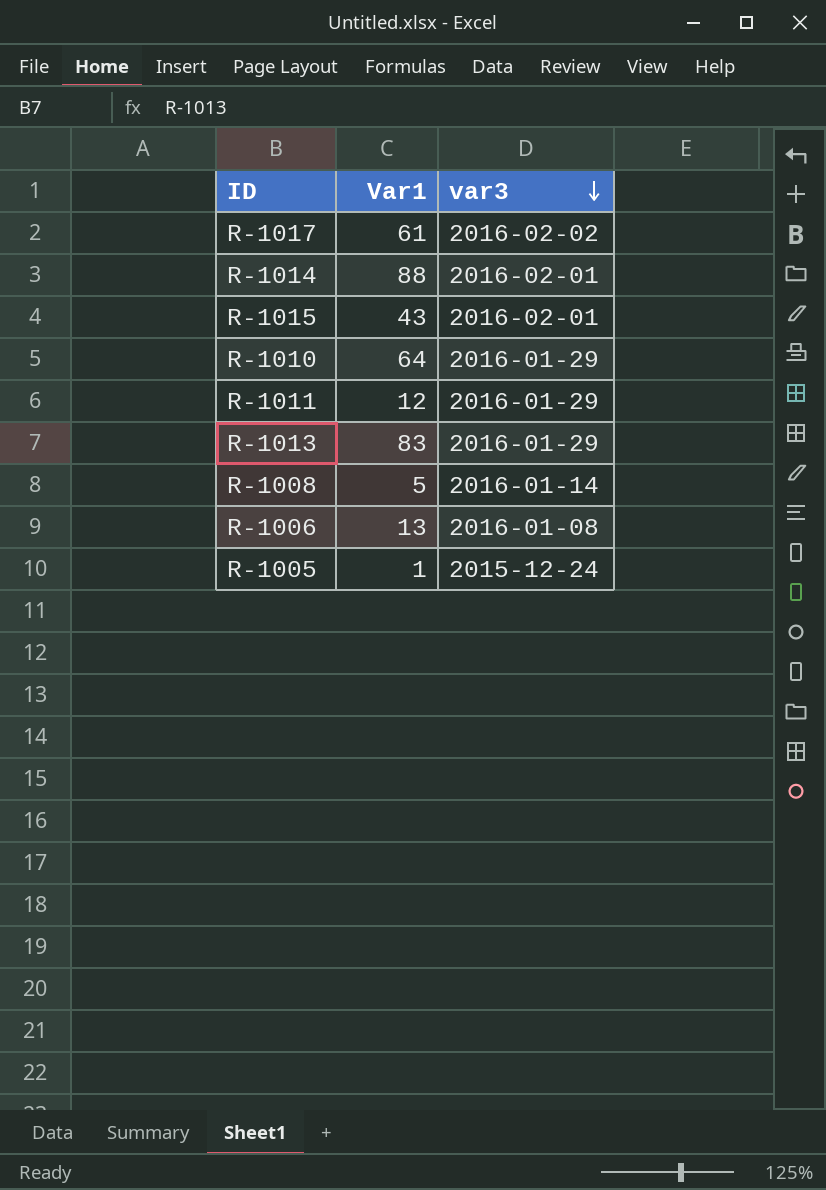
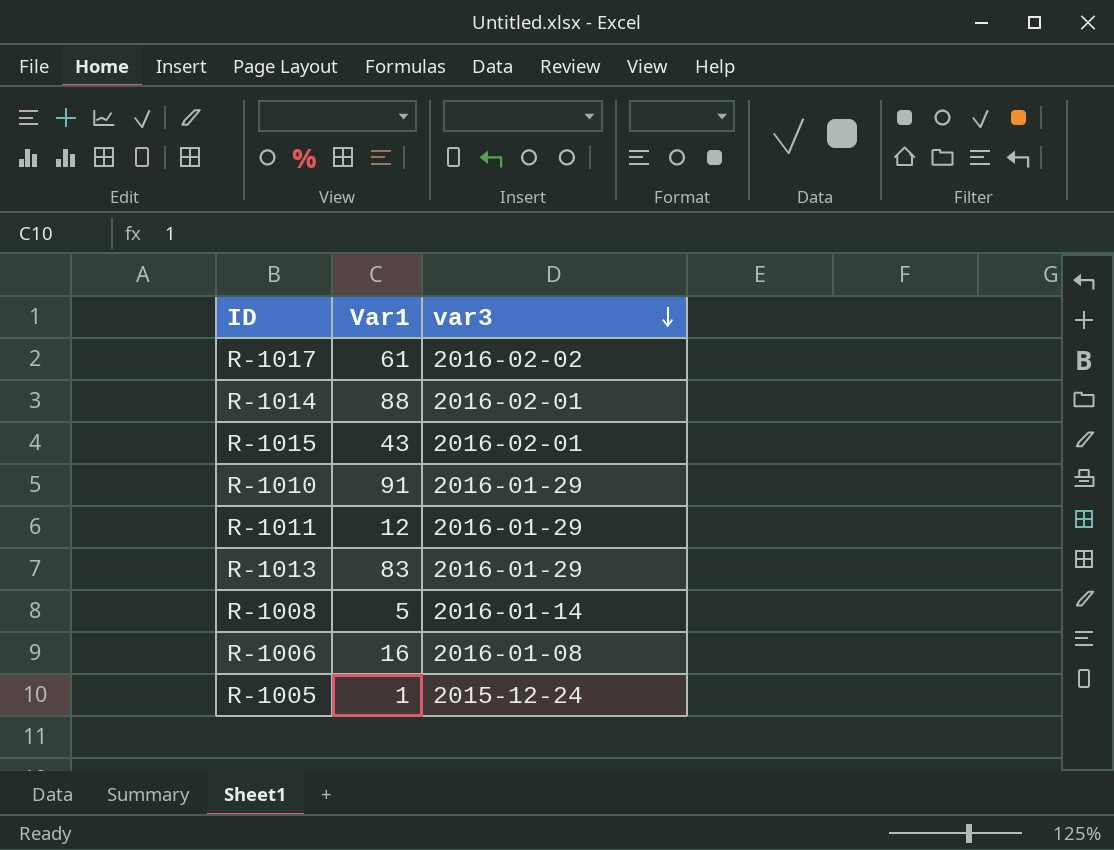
R-1010 | Var1: 64 -> 91
R-1006 | Var1: 13 -> 16

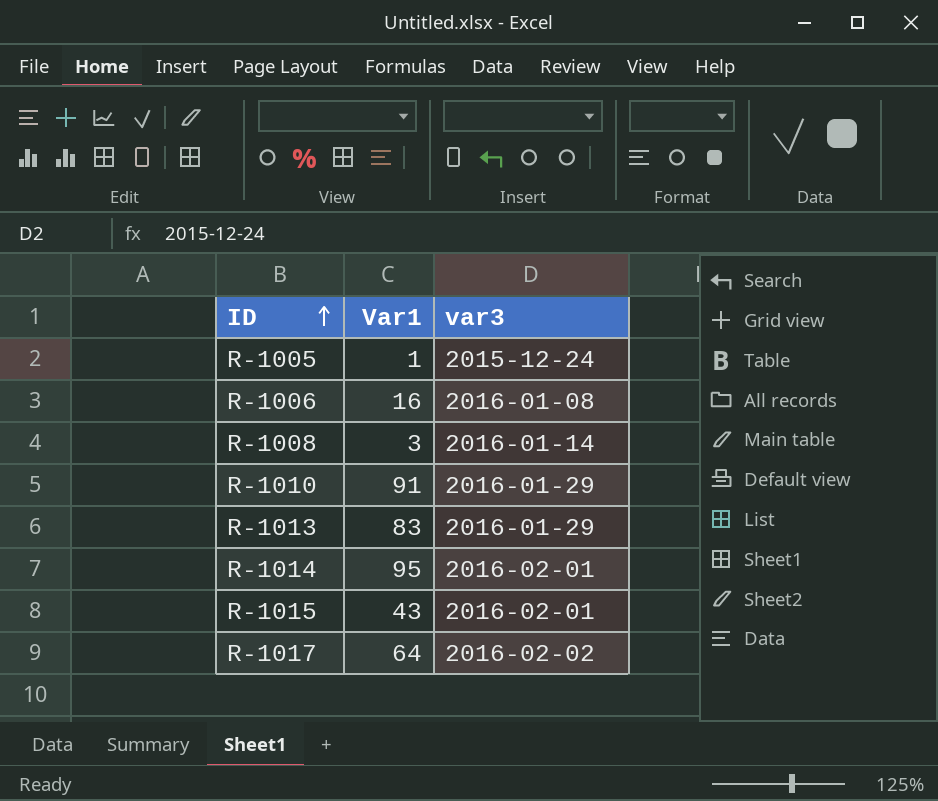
row order: var3 descending -> ID ascending
row R-1011: 12 | 2016-01-29 -> none
R-1008 | Var1: 5 -> 3
R-1014 | Var1: 88 -> 95
R-1017 | Var1: 61 -> 64

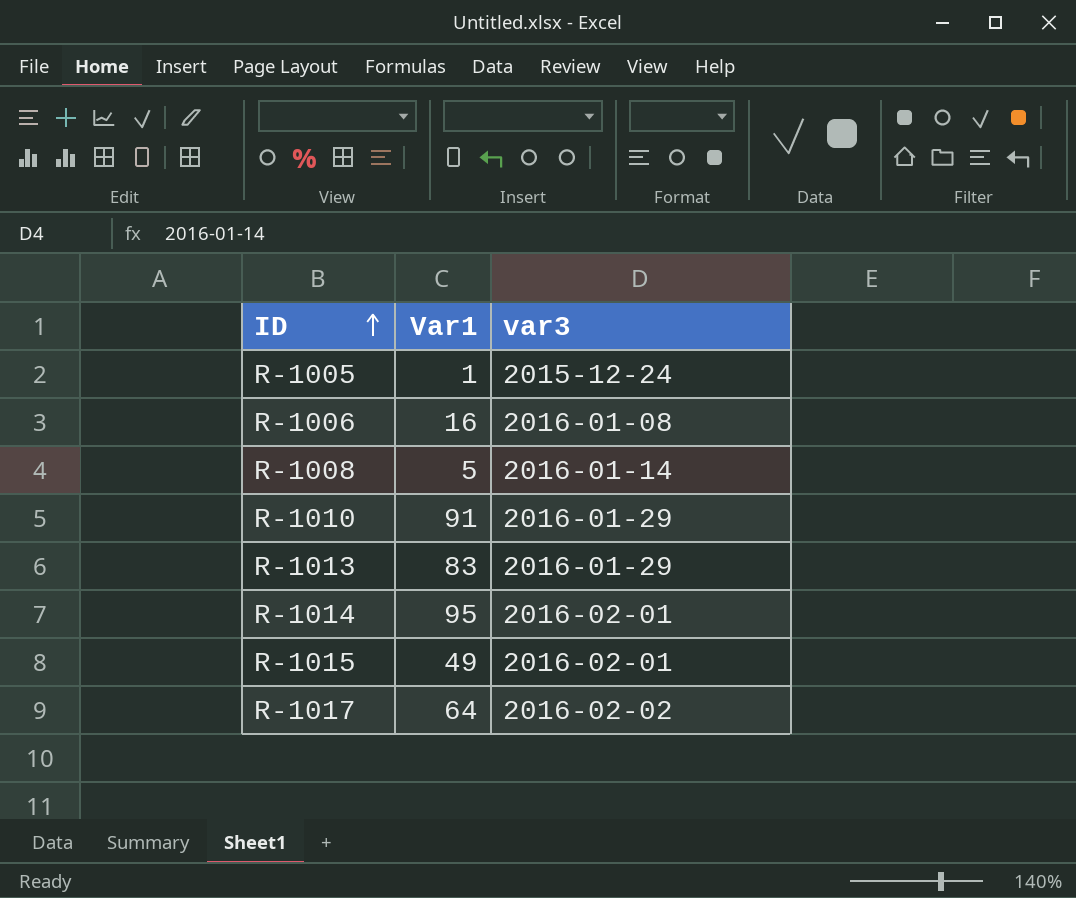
R-1008 | Var1: 3 -> 5
R-1015 | Var1: 43 -> 49

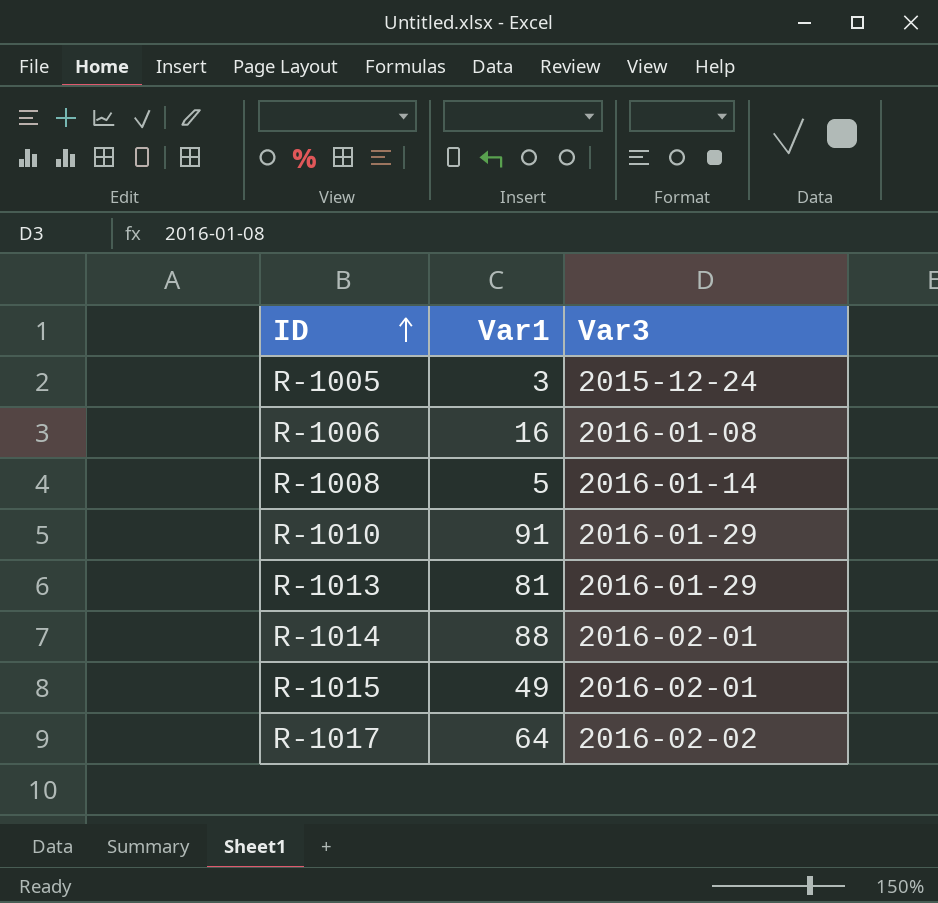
column name: var3 -> Var3
R-1005 | Var1: 1 -> 3
R-1013 | Var1: 83 -> 81
R-1014 | Var1: 95 -> 88

